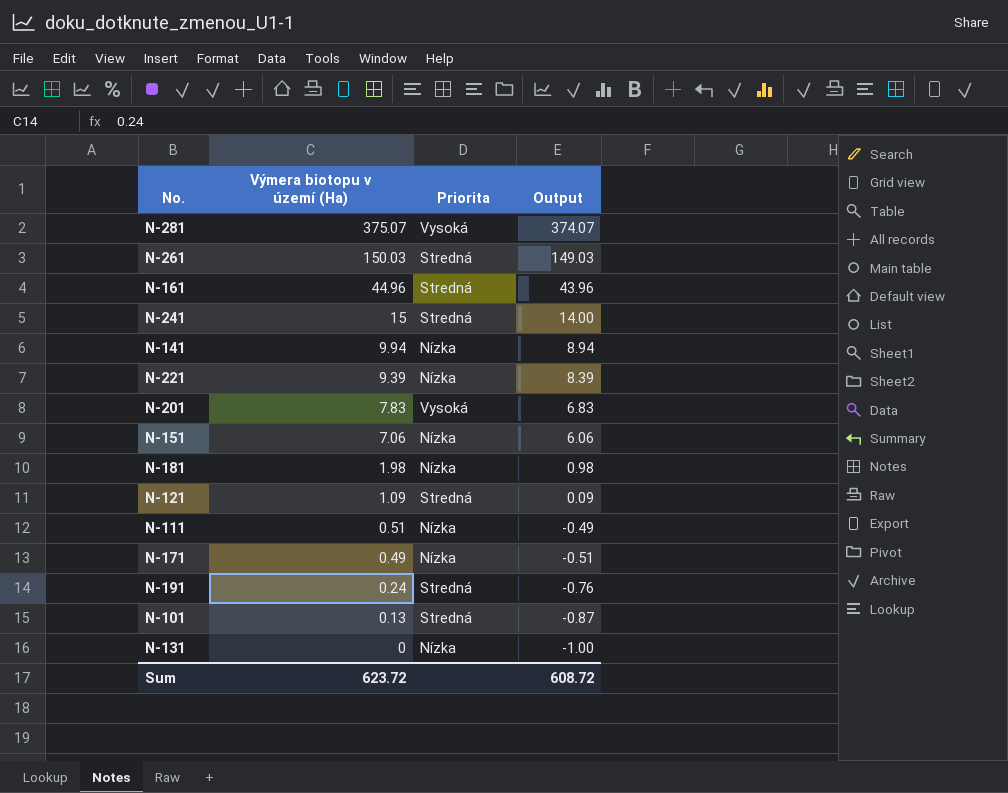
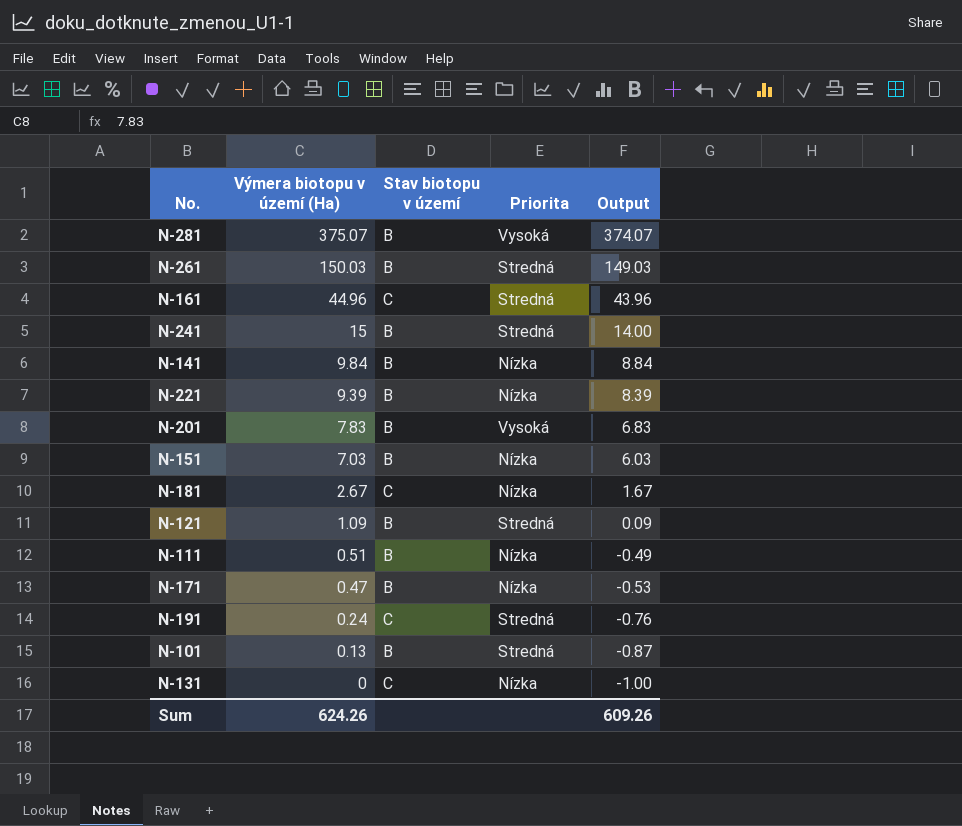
column Stav biotopu v území | position: none -> 3
N-141 | Výmera biotopu v území (Ha): 9.94 -> 9.84
N-141 | Output: 8.94 -> 8.84
N-151 | Výmera biotopu v území (Ha): 7.06 -> 7.03
N-151 | Output: 6.06 -> 6.03
N-181 | Výmera biotopu v území (Ha): 1.98 -> 2.67
N-181 | Output: 0.98 -> 1.67
N-171 | Výmera biotopu v území (Ha): 0.49 -> 0.47
N-171 | Output: -0.51 -> -0.53
Sum | Výmera biotopu v území (Ha): 623.72 -> 624.26
Sum | Output: 608.72 -> 609.26

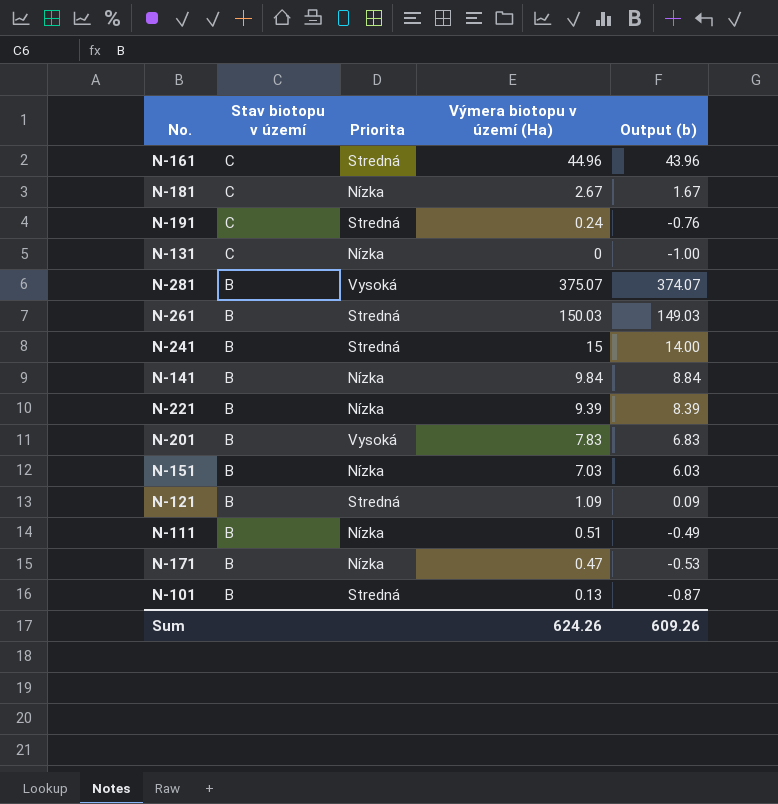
row order: Výmera biotopu v území (Ha) descending -> Stav biotopu v území descending
column Výmera biotopu v území (Ha) | position: 2 -> 4
column name: Output -> Output (b)

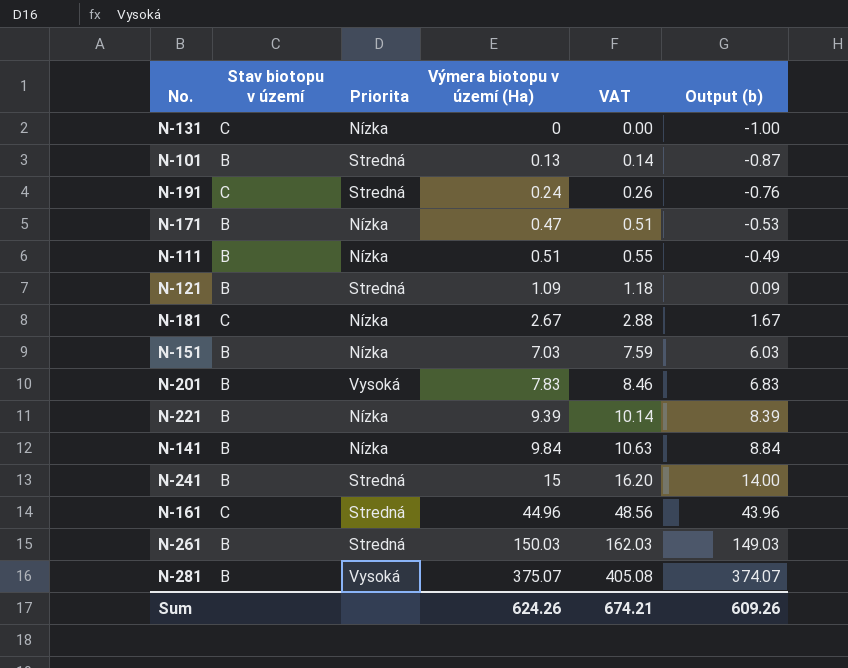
row order: Stav biotopu v území descending -> Výmera biotopu v území (Ha) ascending
column VAT | formula: none -> [Výmera biotopu v území (Ha)] * 1.08

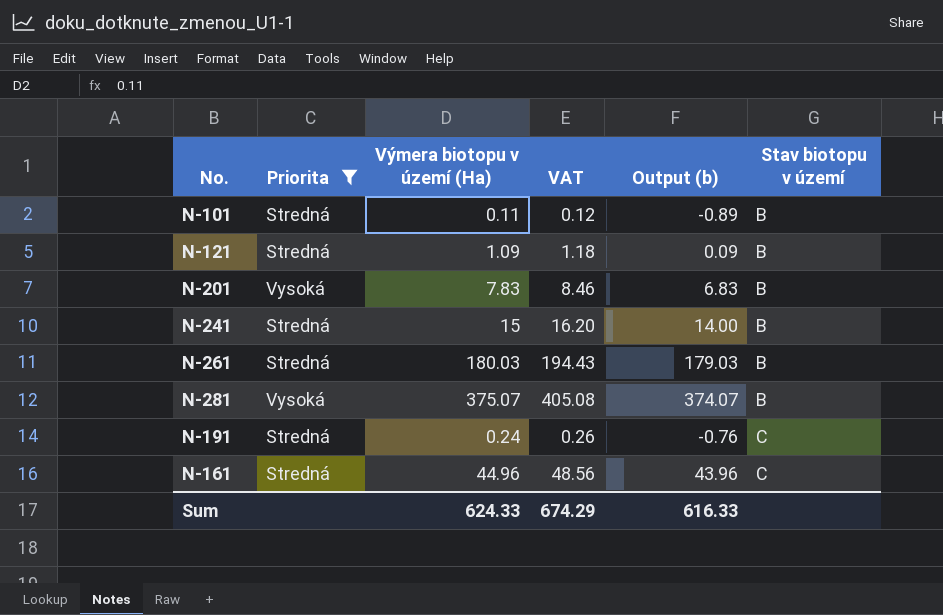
filter: none -> Priorita != Nízka
row order: Výmera biotopu v území (Ha) ascending -> Stav biotopu v území ascending
column Stav biotopu v území | position: 2 -> 6
N-101 | Výmera biotopu v území (Ha): 0.13 -> 0.11
N-101 | VAT: 0.14 -> 0.12
N-101 | Output (b): -0.87 -> -0.89
N-261 | Výmera biotopu v území (Ha): 150.03 -> 180.03
N-261 | VAT: 162.03 -> 194.43
N-261 | Output (b): 149.03 -> 179.03
Sum | Výmera biotopu v území (Ha): 624.26 -> 624.33
Sum | VAT: 674.21 -> 674.29
Sum | Output (b): 609.26 -> 616.33

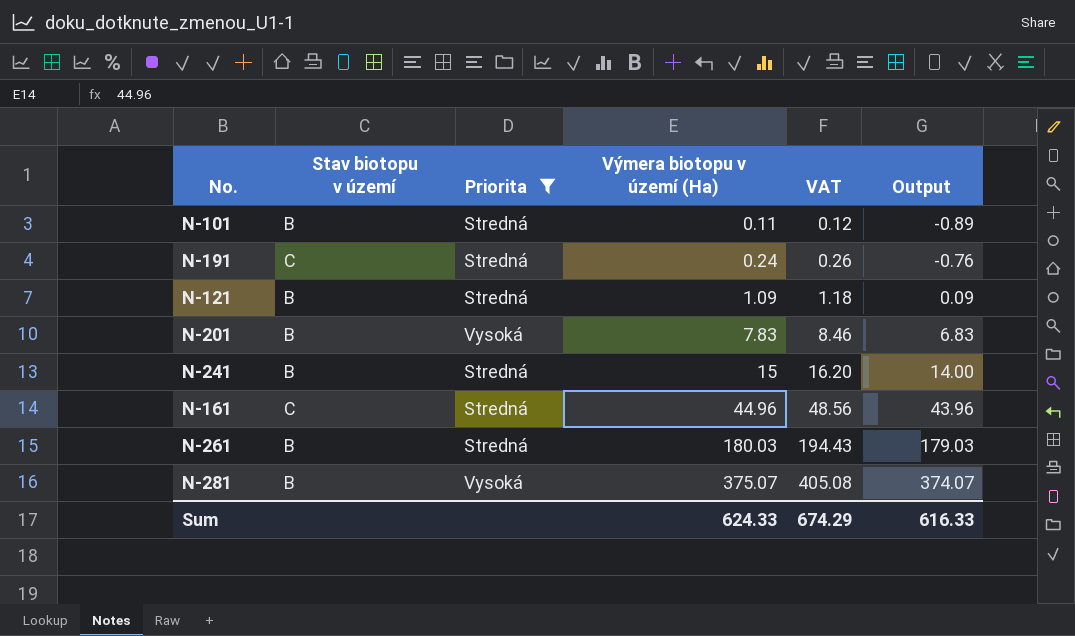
row order: Stav biotopu v území ascending -> Výmera biotopu v území (Ha) ascending
column Stav biotopu v území | position: 6 -> 2
column name: Output (b) -> Output

